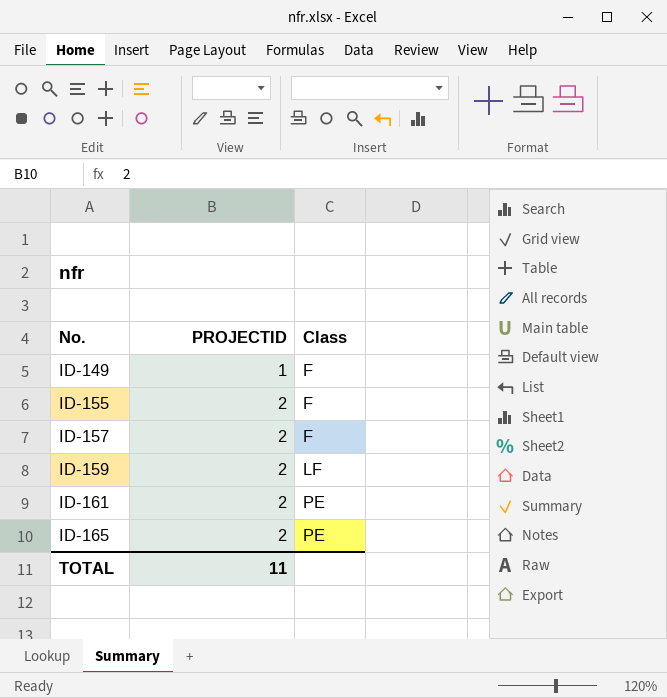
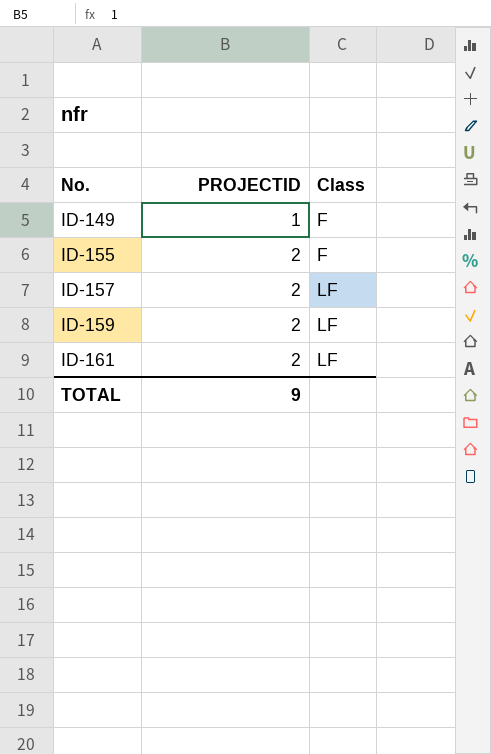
row ID-165: 2 | PE -> none
ID-157 | Class: F -> LF
ID-161 | Class: PE -> LF
TOTAL | PROJECTID: 11 -> 9

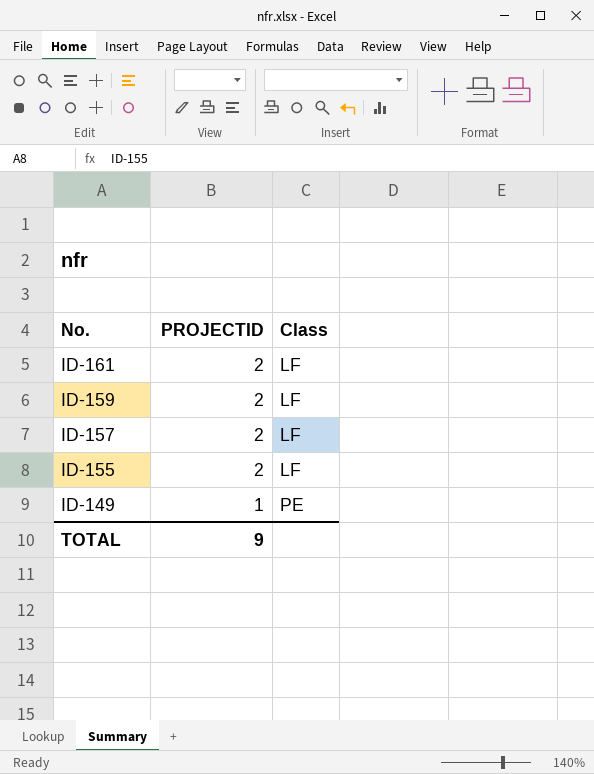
row order: No. ascending -> No. descending
ID-155 | Class: F -> LF
ID-149 | Class: F -> PE

